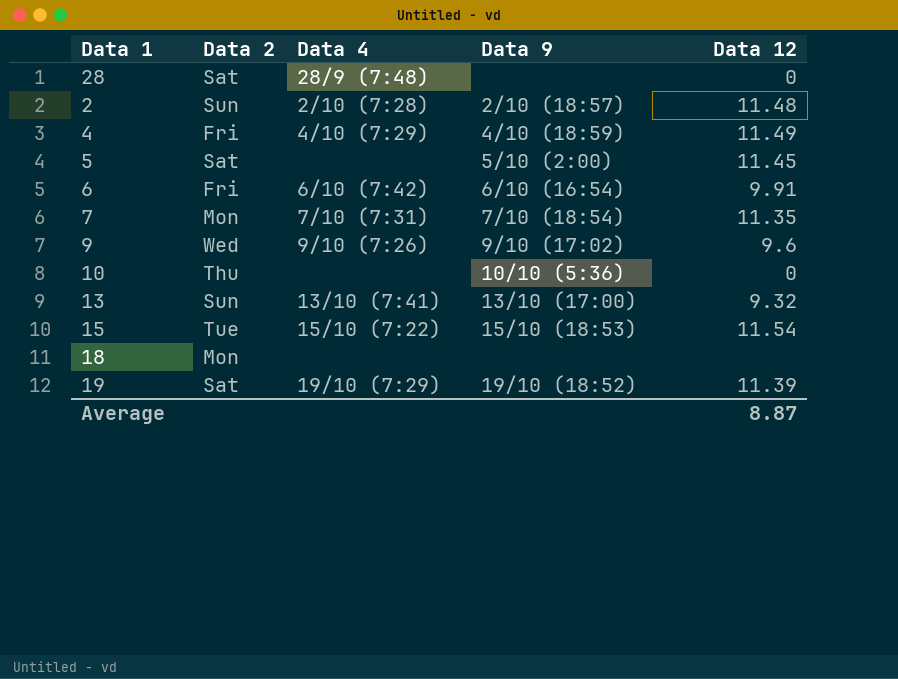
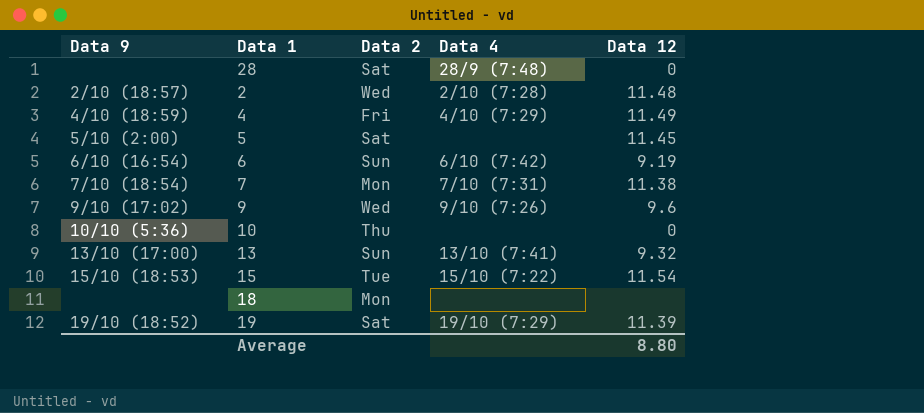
column Data 9 | position: 4 -> 1
2 | Data 2: Sun -> Wed
6 | Data 2: Fri -> Sun
6 | Data 12: 9.91 -> 9.19
7 | Data 12: 11.35 -> 11.38
Average | Data 12: 8.87 -> 8.80

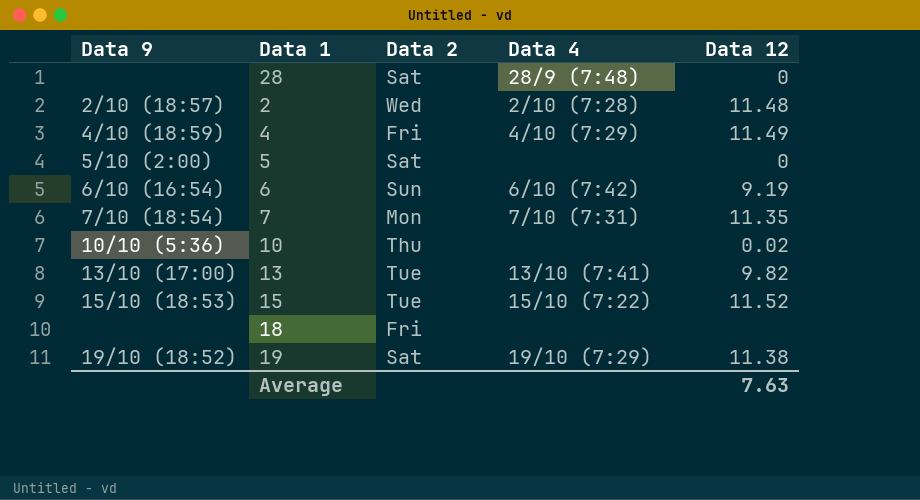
row 9: 9/10 (17:02) | Wed | 9/10 (7:26) | 9.6 -> none
5 | Data 12: 11.45 -> 0
7 | Data 12: 11.38 -> 11.35
10 | Data 12: 0 -> 0.02
13 | Data 2: Sun -> Tue
13 | Data 12: 9.32 -> 9.82
15 | Data 12: 11.54 -> 11.52
18 | Data 2: Mon -> Fri
19 | Data 12: 11.39 -> 11.38
Average | Data 12: 8.80 -> 7.63

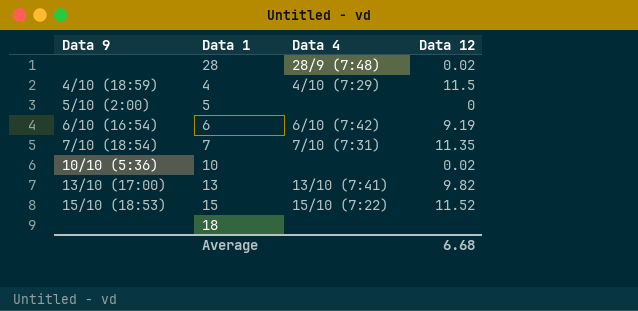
column Data 2 | position: 3 -> none
row 2: 2/10 (18:57) | Wed | 2/10 (7:28) | 11.48 -> none
row 19: 19/10 (18:52) | Sat | 19/10 (7:29) | 11.38 -> none
28 | Data 12: 0 -> 0.02
4 | Data 12: 11.49 -> 11.5
Average | Data 12: 7.63 -> 6.68

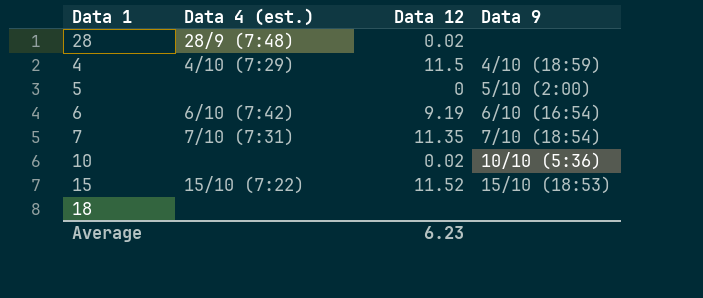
column name: Data 4 -> Data 4 (est.)
column Data 9 | position: 1 -> 4
row 13: 13/10 (17:00) | 13/10 (7:41) | 9.82 -> none
Average | Data 12: 6.68 -> 6.23

